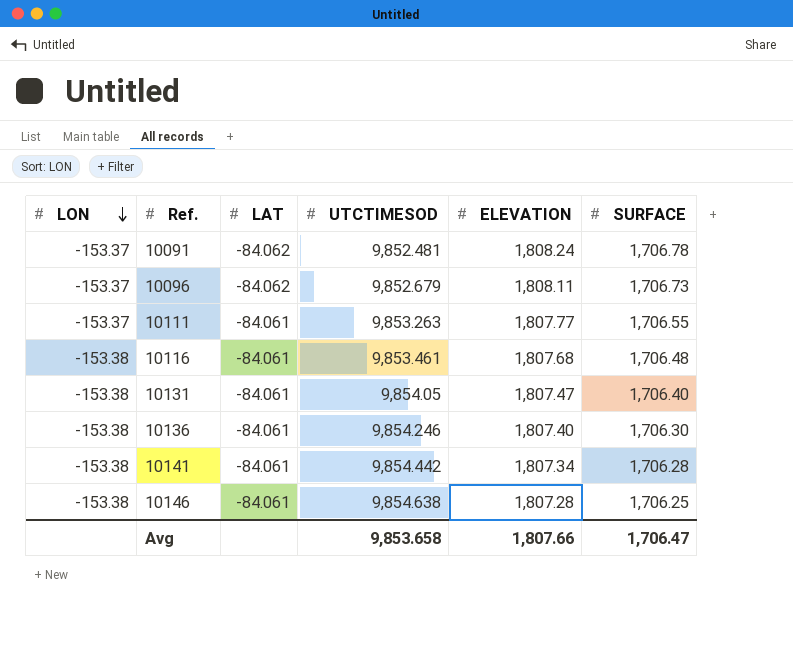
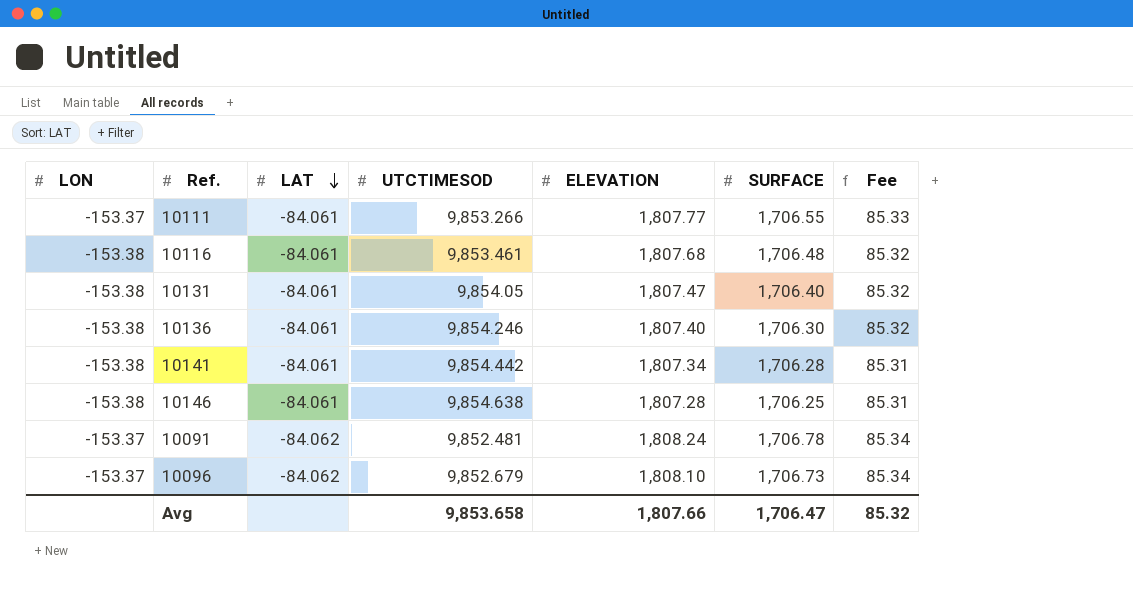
row order: LON descending -> LAT descending
column Fee | formula: none -> [SURFACE] * 0.05
10111 | UTCTIMESOD: 9,853.263 -> 9,853.266
10096 | ELEVATION: 1,808.11 -> 1,808.10

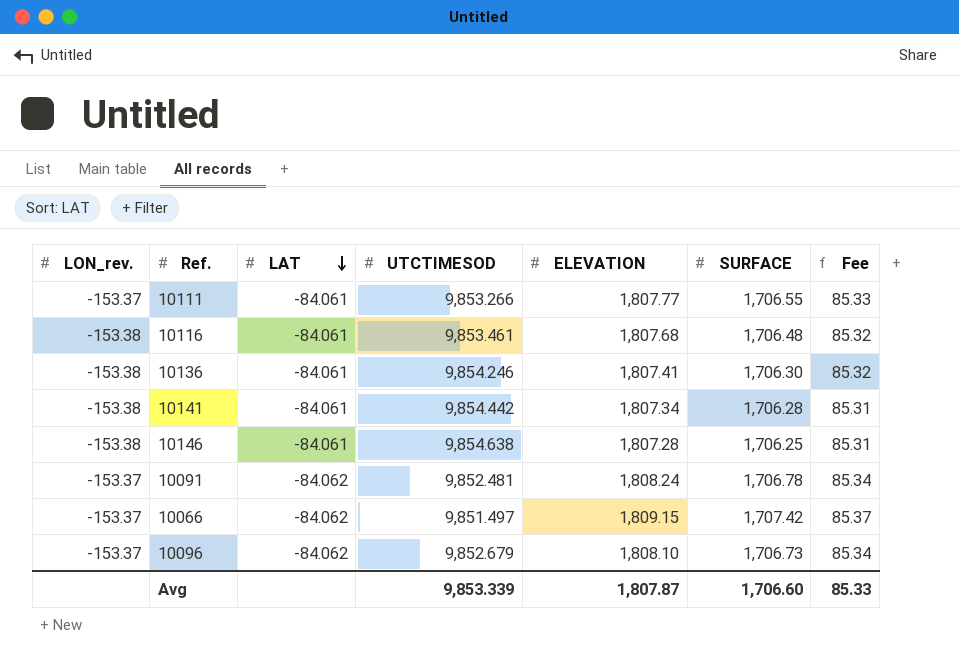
column name: LON -> LON_rev.
row 10131: -153.38 | -84.061 | 9,854.05 | 1,807.47 | 1,706.40 | 85.32 -> none
10136 | ELEVATION: 1,807.40 -> 1,807.41
row 10066: none -> -153.37 | -84.062 | 9,851.497 | 1,809.15 | 1,707.42 | 85.37
Avg | UTCTIMESOD: 9,853.658 -> 9,853.339
Avg | ELEVATION: 1,807.66 -> 1,807.87
Avg | SURFACE: 1,706.47 -> 1,706.60
Avg | Fee: 85.32 -> 85.33

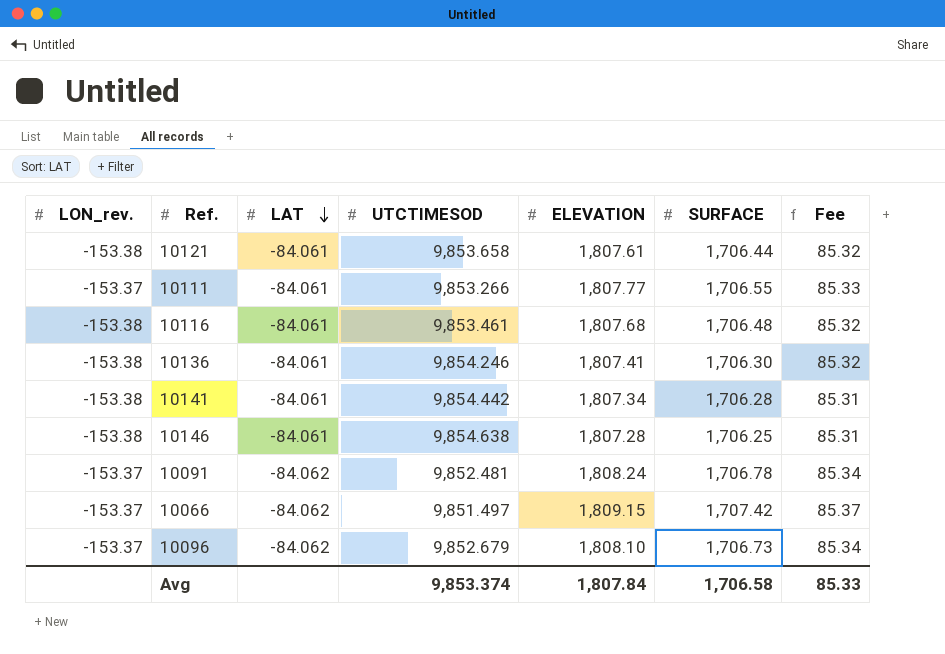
row 10121: none -> -153.38 | -84.061 | 9,853.658 | 1,807.61 | 1,706.44 | 85.32
Avg | UTCTIMESOD: 9,853.339 -> 9,853.374
Avg | ELEVATION: 1,807.87 -> 1,807.84
Avg | SURFACE: 1,706.60 -> 1,706.58

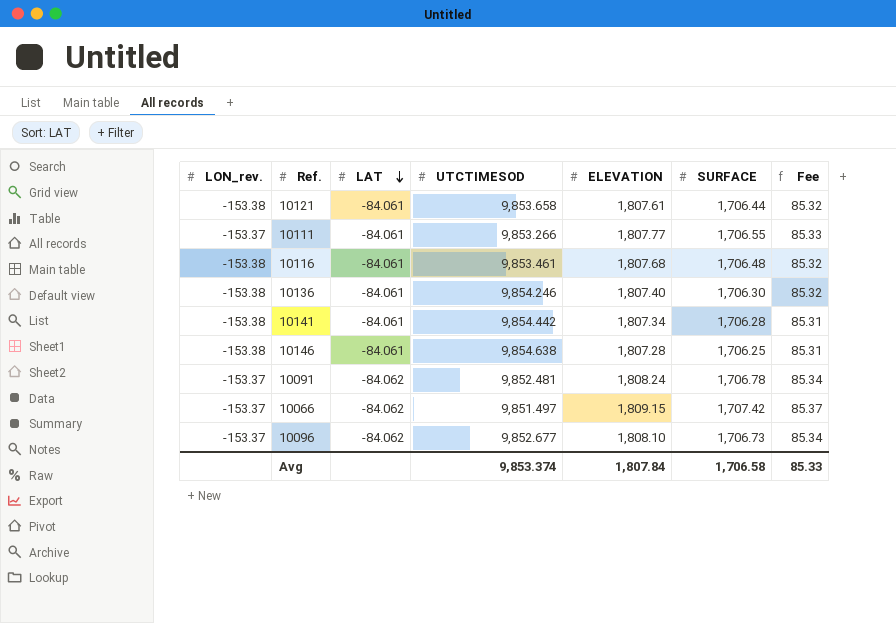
10136 | ELEVATION: 1,807.41 -> 1,807.40
10096 | UTCTIMESOD: 9,852.679 -> 9,852.677

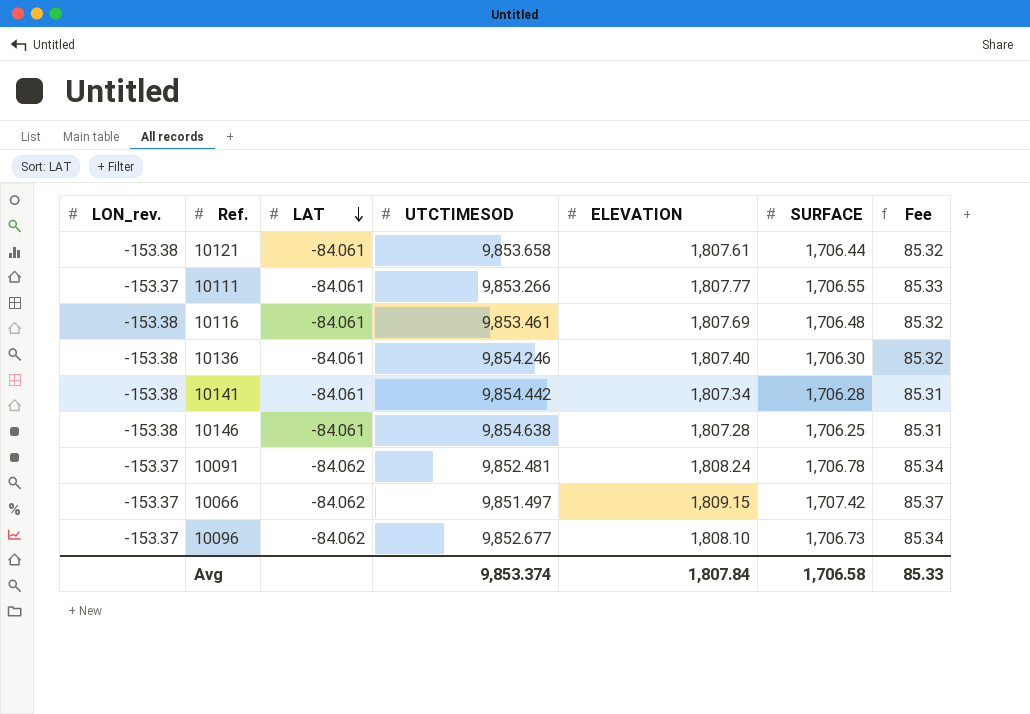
10116 | ELEVATION: 1,807.68 -> 1,807.69

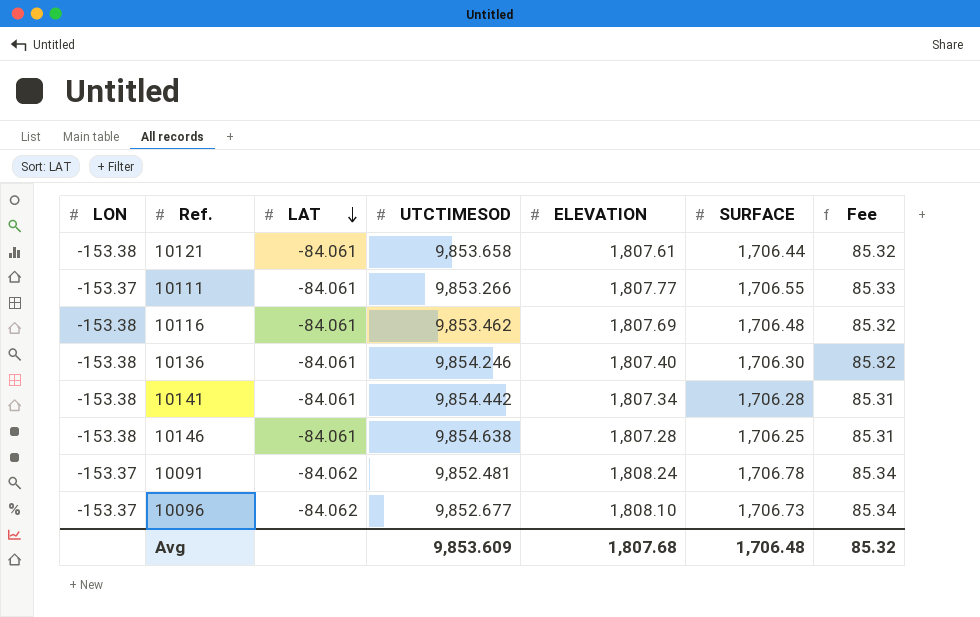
column name: LON_rev. -> LON
row 10066: -153.37 | -84.062 | 9,851.497 | 1,809.15 | 1,707.42 | 85.37 -> none
10116 | UTCTIMESOD: 9,853.461 -> 9,853.462
Avg | UTCTIMESOD: 9,853.374 -> 9,853.609
Avg | ELEVATION: 1,807.84 -> 1,807.68
Avg | SURFACE: 1,706.58 -> 1,706.48
Avg | Fee: 85.33 -> 85.32

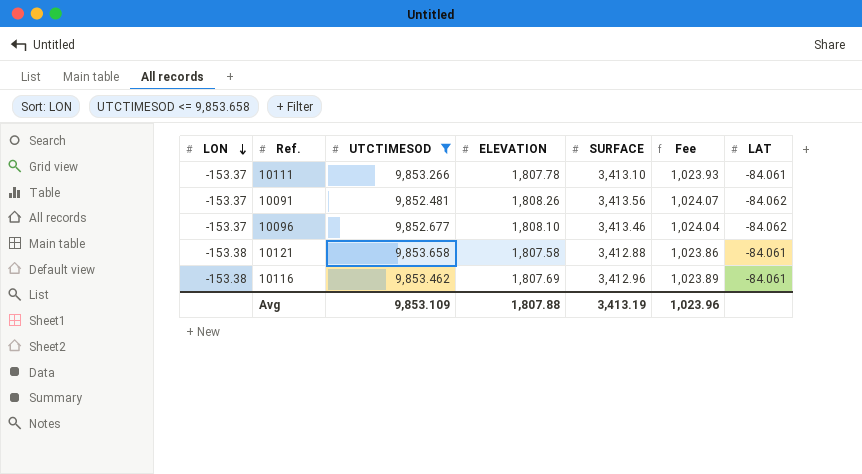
filter: none -> UTCTIMESOD <= 9,853.658
row order: LAT descending -> LON descending
column Fee | formula: [SURFACE] * 0.05 -> [SURFACE] * 0.3
column LAT | position: 3 -> 7
10111 | ELEVATION: 1,807.77 -> 1,807.78
10111 | SURFACE: 1,706.55 -> 3,413.10
10091 | ELEVATION: 1,808.24 -> 1,808.26
10091 | SURFACE: 1,706.78 -> 3,413.56
10096 | SURFACE: 1,706.73 -> 3,413.46
10121 | ELEVATION: 1,807.61 -> 1,807.58
10121 | SURFACE: 1,706.44 -> 3,412.88
10116 | SURFACE: 1,706.48 -> 3,412.96
Avg | UTCTIMESOD: 9,853.609 -> 9,853.109
Avg | ELEVATION: 1,807.68 -> 1,807.88
Avg | SURFACE: 1,706.48 -> 3,413.19
Avg | Fee: 85.32 -> 1,023.96

